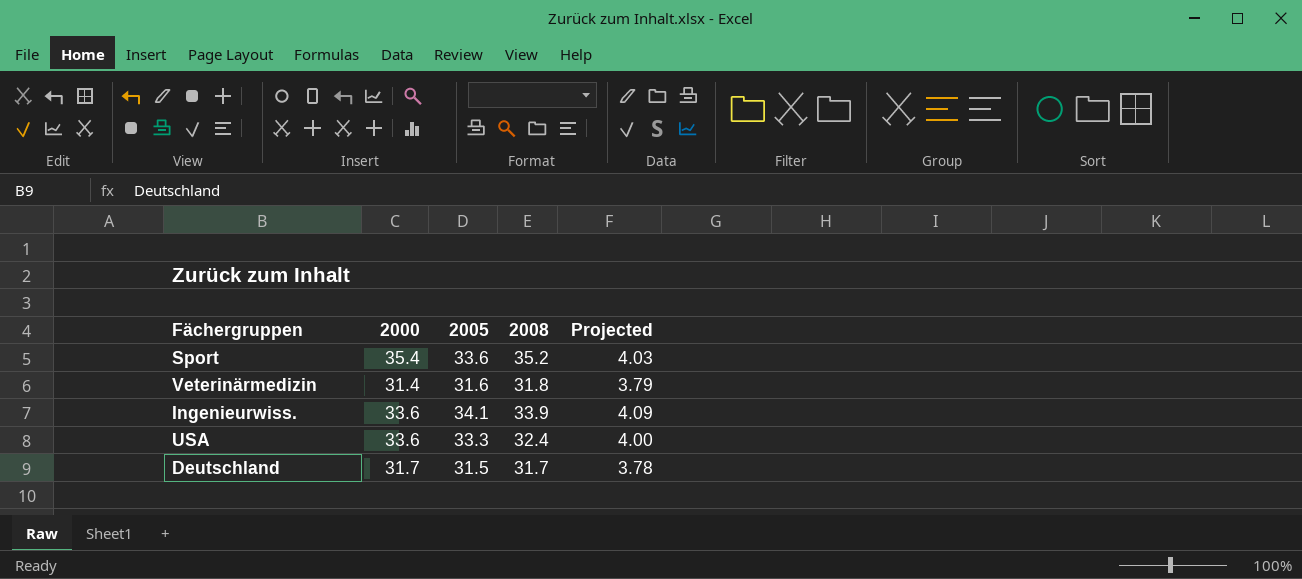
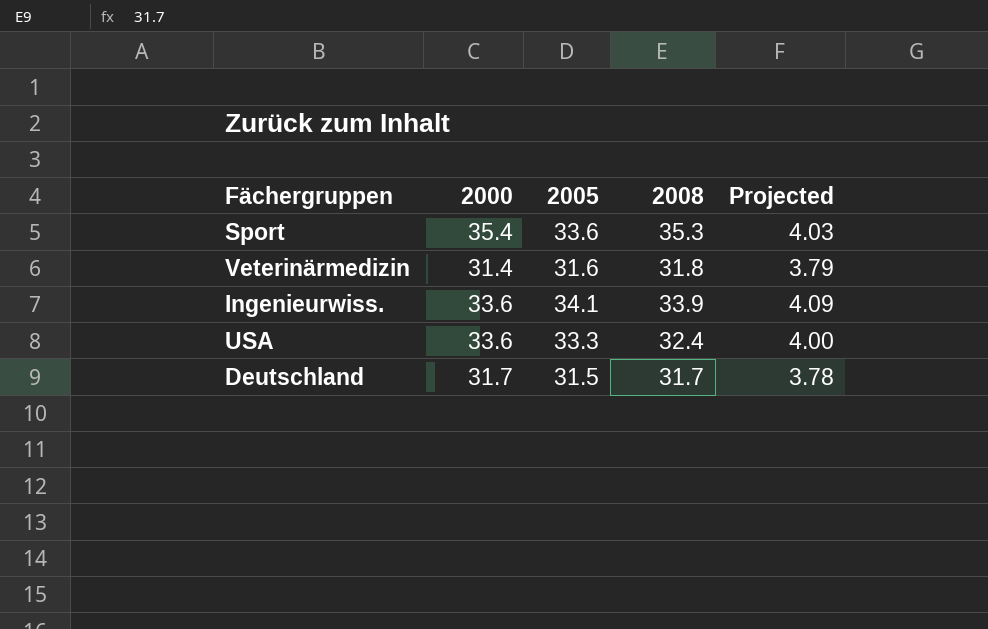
Sport | 2008: 35.2 -> 35.3

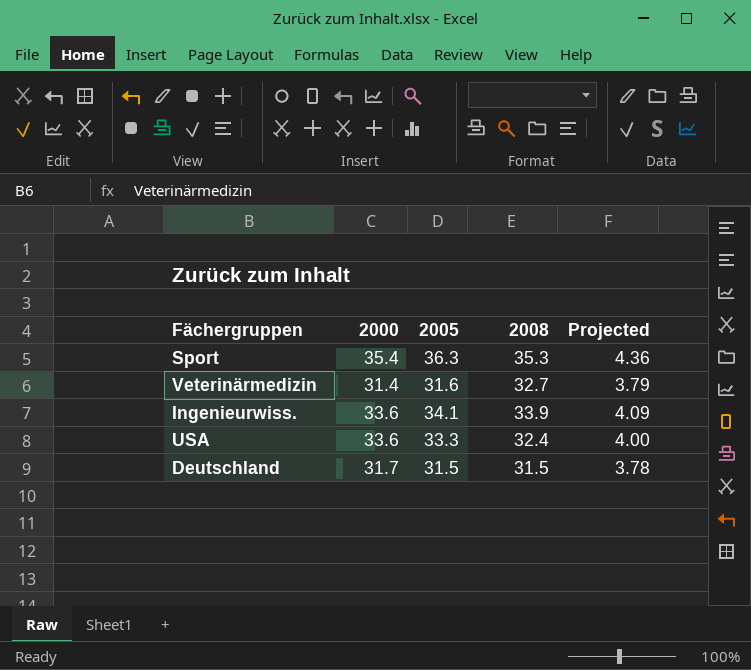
Sport | 2005: 33.6 -> 36.3
Sport | Projected: 4.03 -> 4.36
Veterinärmedizin | 2008: 31.8 -> 32.7
Deutschland | 2008: 31.7 -> 31.5

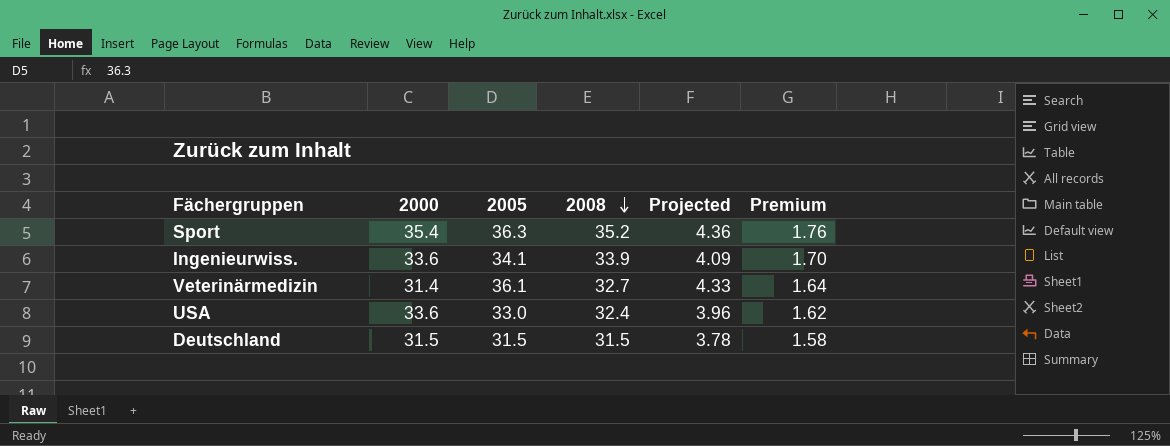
row order: none -> 2008 descending
column Premium | formula: none -> [2008] * 0.05
Sport | 2008: 35.3 -> 35.2
Veterinärmedizin | 2005: 31.6 -> 36.1
Veterinärmedizin | Projected: 3.79 -> 4.33
USA | 2005: 33.3 -> 33.0
USA | Projected: 4.00 -> 3.96
Deutschland | 2000: 31.7 -> 31.5

